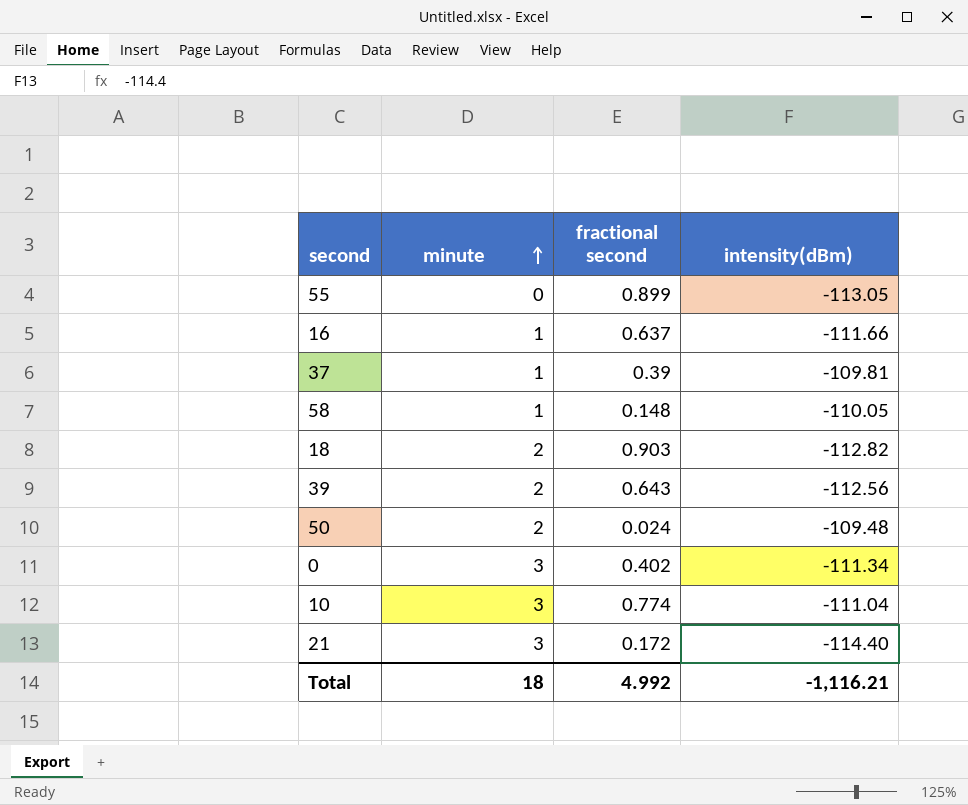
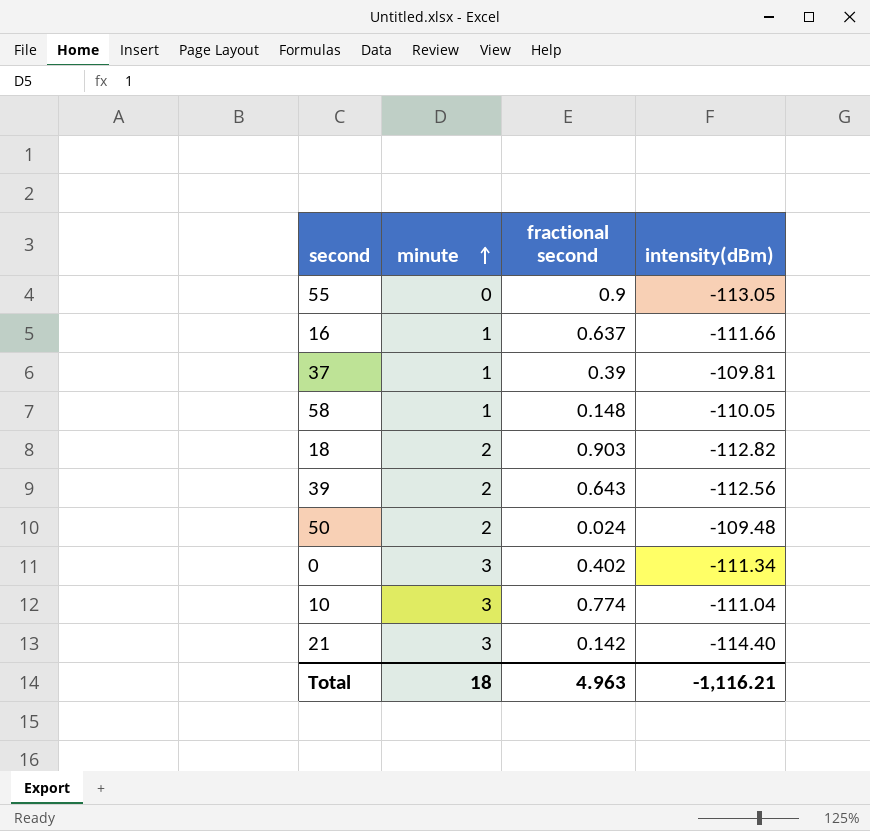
55 | fractional second: 0.899 -> 0.9
21 | fractional second: 0.172 -> 0.142
Total | fractional second: 4.992 -> 4.963

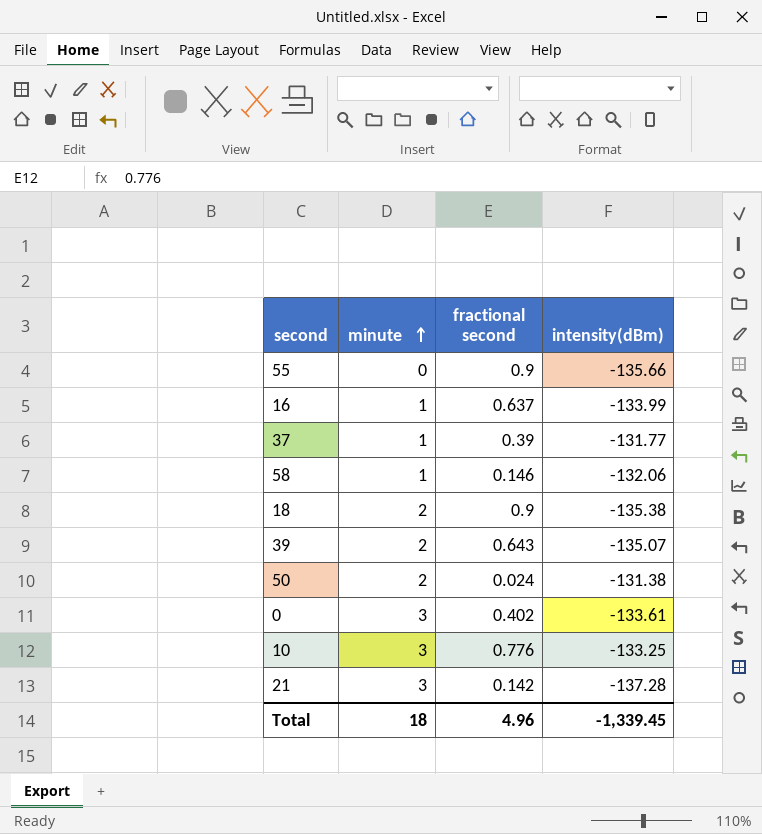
55 | intensity(dBm): -113.05 -> -135.66
16 | intensity(dBm): -111.66 -> -133.99
37 | intensity(dBm): -109.81 -> -131.77
58 | fractional second: 0.148 -> 0.146
58 | intensity(dBm): -110.05 -> -132.06
18 | fractional second: 0.903 -> 0.9
18 | intensity(dBm): -112.82 -> -135.38
39 | intensity(dBm): -112.56 -> -135.07
50 | intensity(dBm): -109.48 -> -131.38
0 | intensity(dBm): -111.34 -> -133.61
10 | fractional second: 0.774 -> 0.776
10 | intensity(dBm): -111.04 -> -133.25
21 | intensity(dBm): -114.40 -> -137.28
Total | fractional second: 4.963 -> 4.96
Total | intensity(dBm): -1,116.21 -> -1,339.45

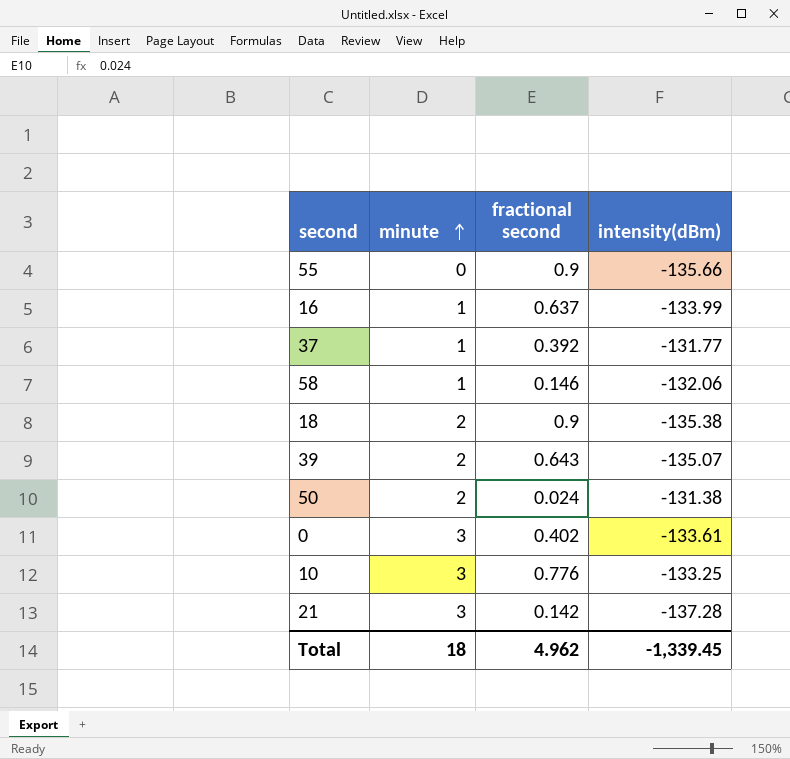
37 | fractional second: 0.39 -> 0.392
Total | fractional second: 4.96 -> 4.962

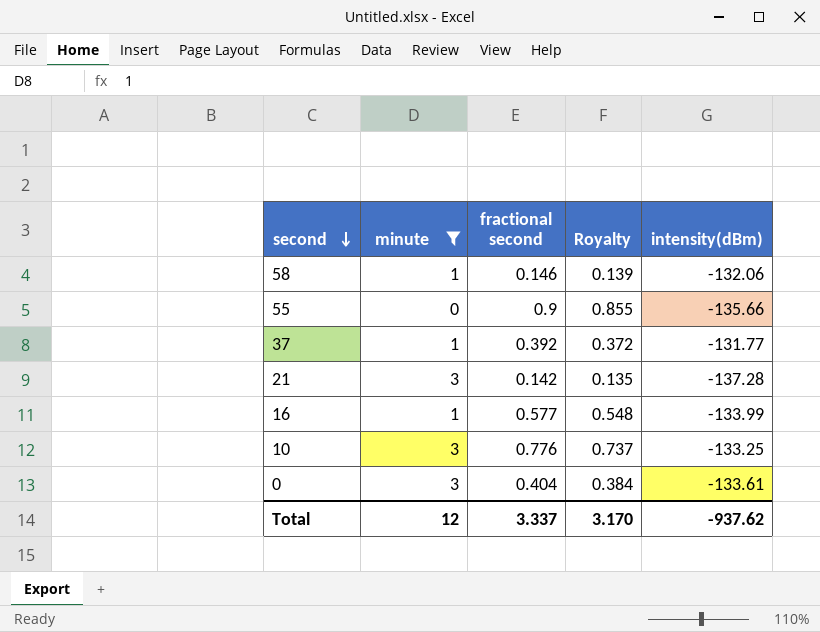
filter: none -> minute != 2
row order: minute ascending -> second descending
column Royalty | formula: none -> [fractional second] * 0.95
16 | fractional second: 0.637 -> 0.577
0 | fractional second: 0.402 -> 0.404
Total | minute: 18 -> 12
Total | fractional second: 4.962 -> 3.337
Total | intensity(dBm): -1,339.45 -> -937.62

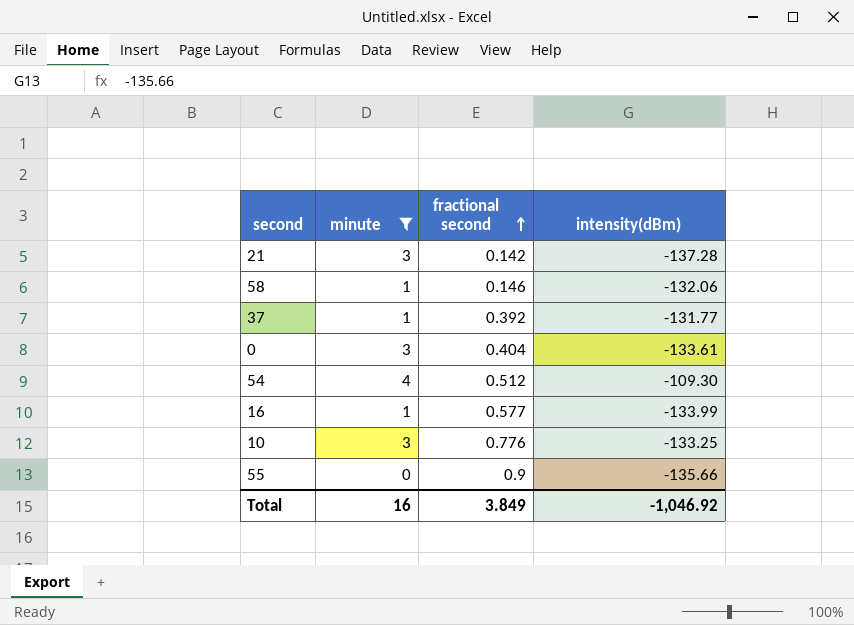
row order: second descending -> fractional second ascending
column Royalty | formula: [fractional second] * 0.95 -> none
row 54: none -> 4 | 0.512 | -109.30
Total | minute: 12 -> 16
Total | fractional second: 3.337 -> 3.849
Total | intensity(dBm): -937.62 -> -1,046.92

